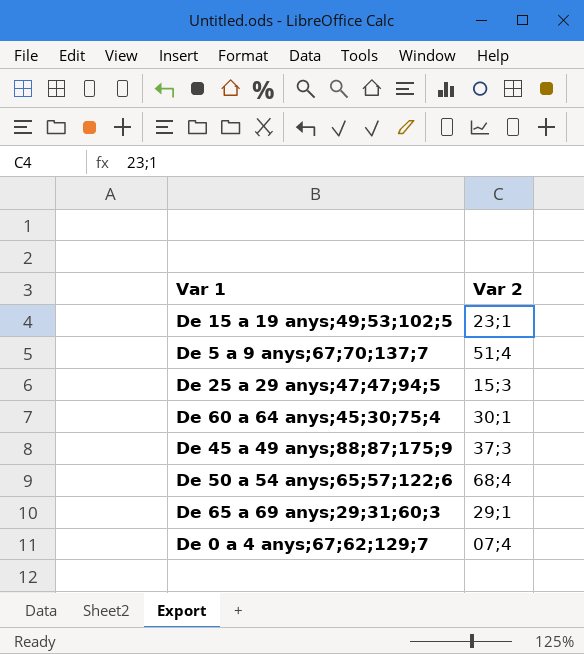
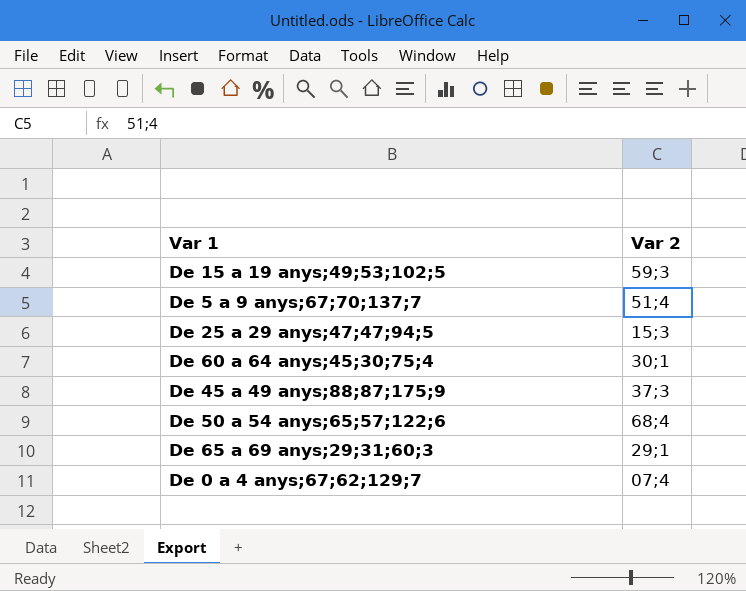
De 15 a 19 anys;49;53;102;5 | Var 2: 23;1 -> 59;3

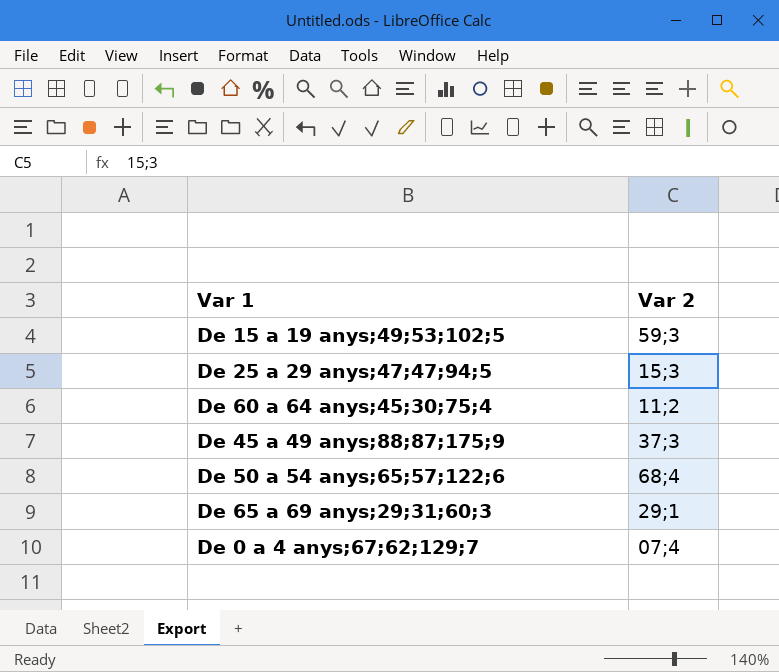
row De 5 a 9 anys;67;70;137;7: 51;4 -> none
De 60 a 64 anys;45;30;75;4 | Var 2: 30;1 -> 11;2

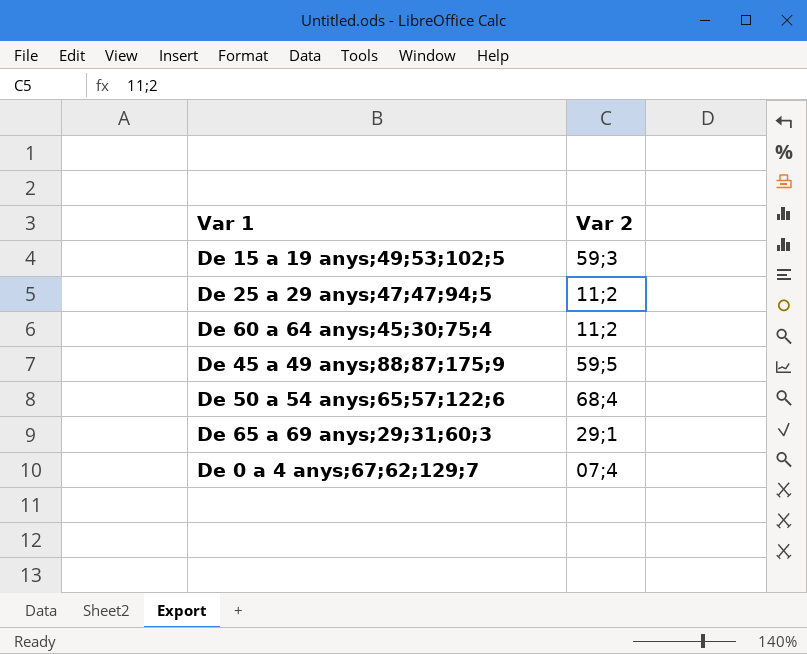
De 25 a 29 anys;47;47;94;5 | Var 2: 15;3 -> 11;2
De 45 a 49 anys;88;87;175;9 | Var 2: 37;3 -> 59;5

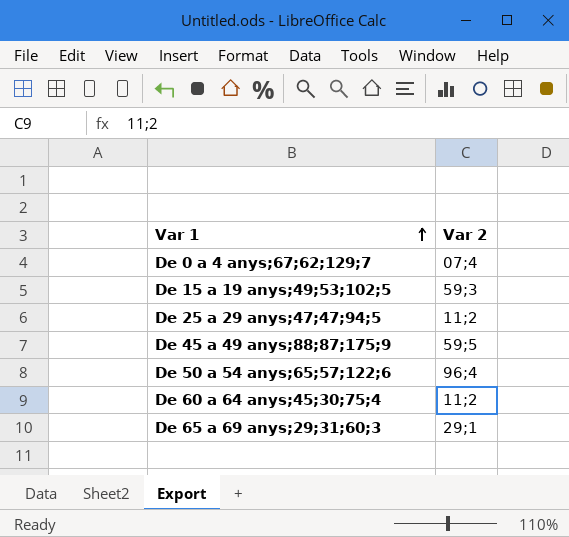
row order: none -> Var 1 ascending
De 50 a 54 anys;65;57;122;6 | Var 2: 68;4 -> 96;4

